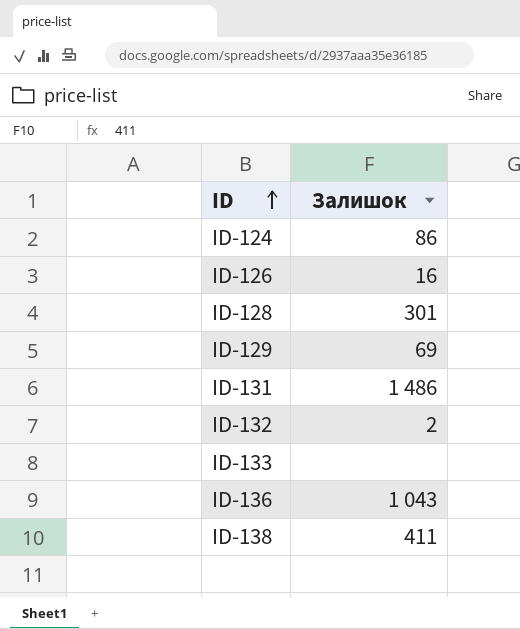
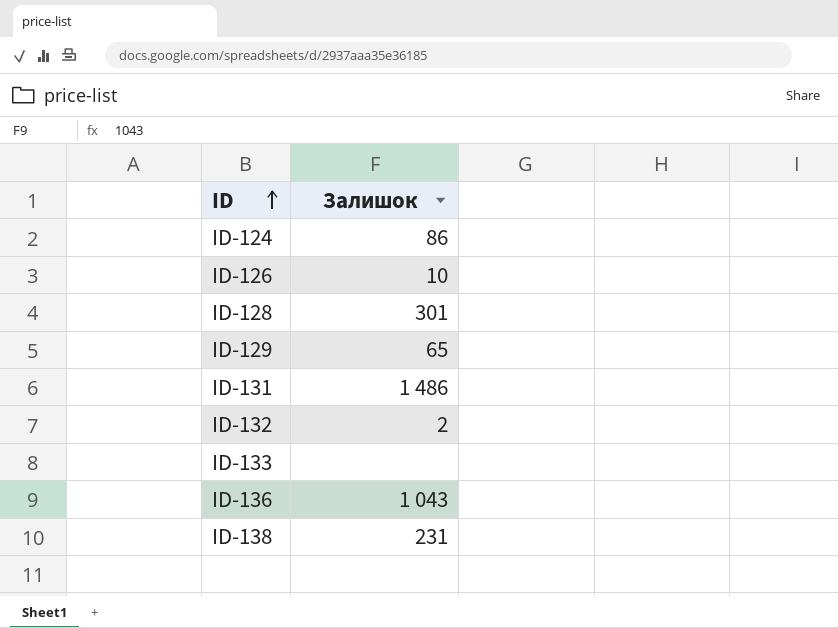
ID-126 | Залишок: 16 -> 10
ID-129 | Залишок: 69 -> 65
ID-138 | Залишок: 411 -> 231

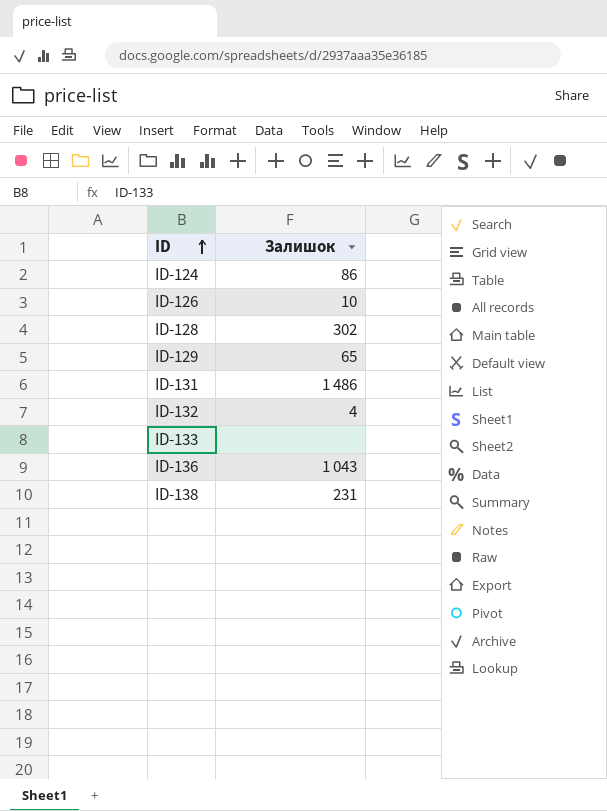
ID-128 | Залишок: 301 -> 302
ID-132 | Залишок: 2 -> 4

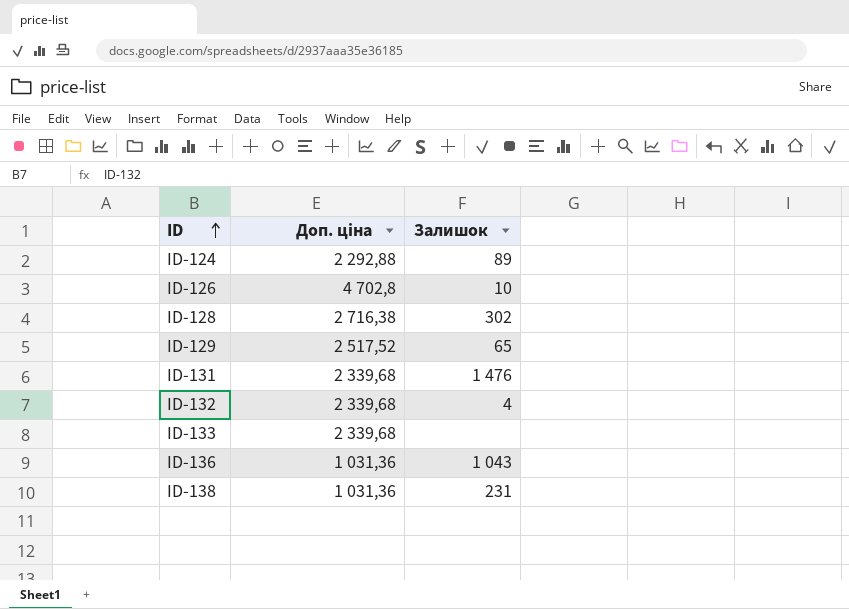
column Доп. ціна | position: none -> 2
ID-124 | Залишок: 86 -> 89
ID-131 | Залишок: 1 486 -> 1 476

